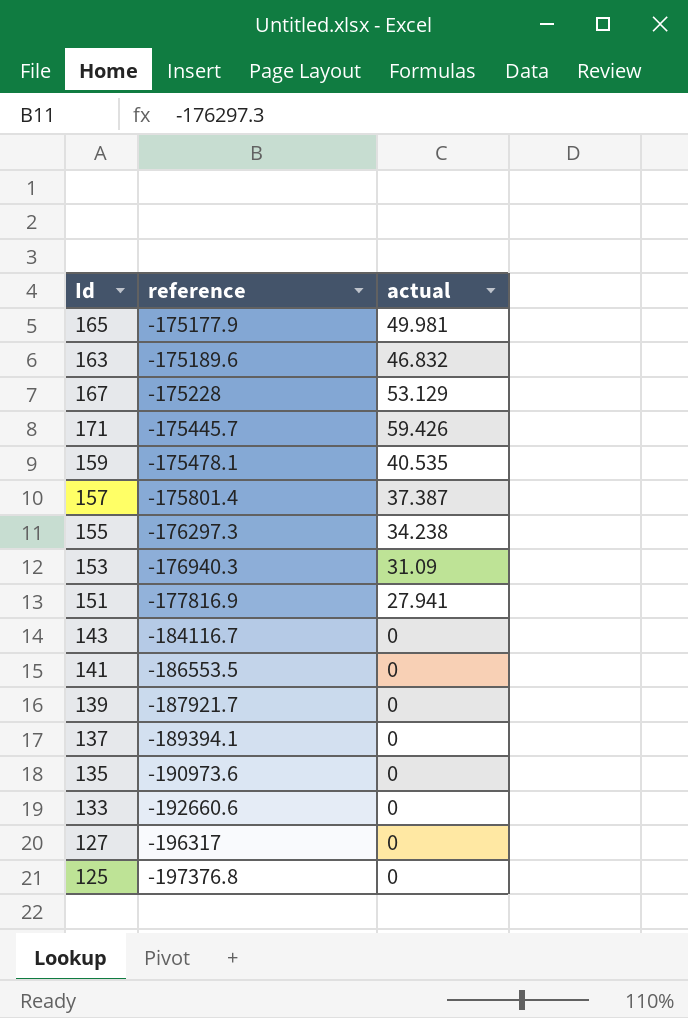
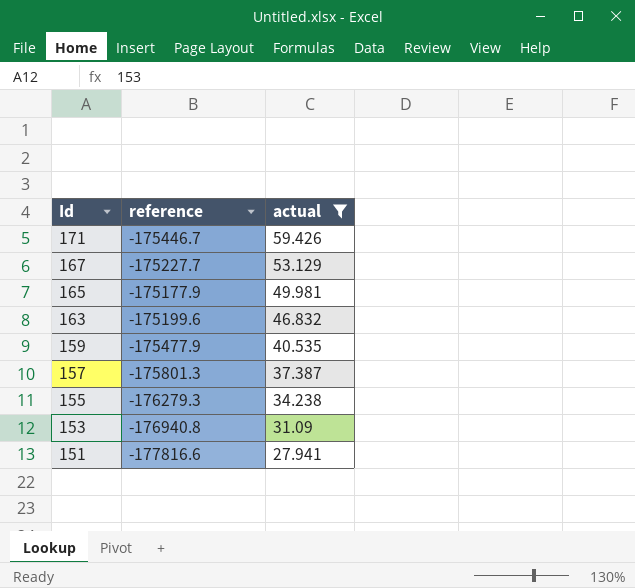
filter: none -> actual != 0
row order: reference descending -> Id descending
171 | reference: -175445.7 -> -175446.7
167 | reference: -175228 -> -175227.7
163 | reference: -175189.6 -> -175199.6
159 | reference: -175478.1 -> -175477.9
157 | reference: -175801.4 -> -175801.3
155 | reference: -176297.3 -> -176279.3
153 | reference: -176940.3 -> -176940.8
151 | reference: -177816.9 -> -177816.6

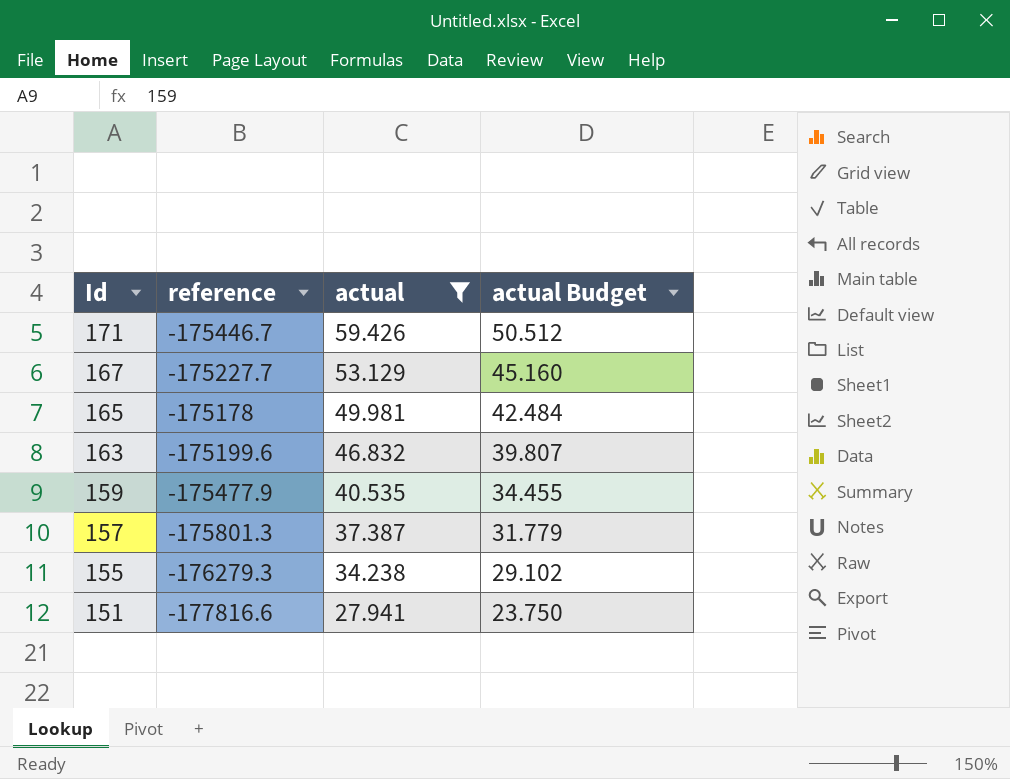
column actual Budget | formula: none -> [actual] * 0.85
row 153: -176940.8 | 31.09 -> none
165 | reference: -175177.9 -> -175178

